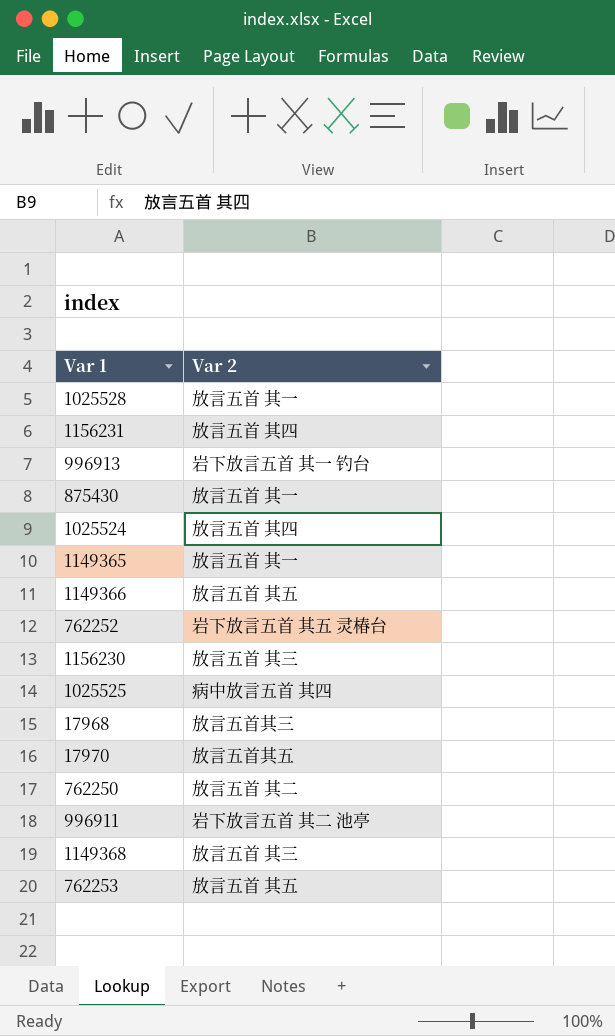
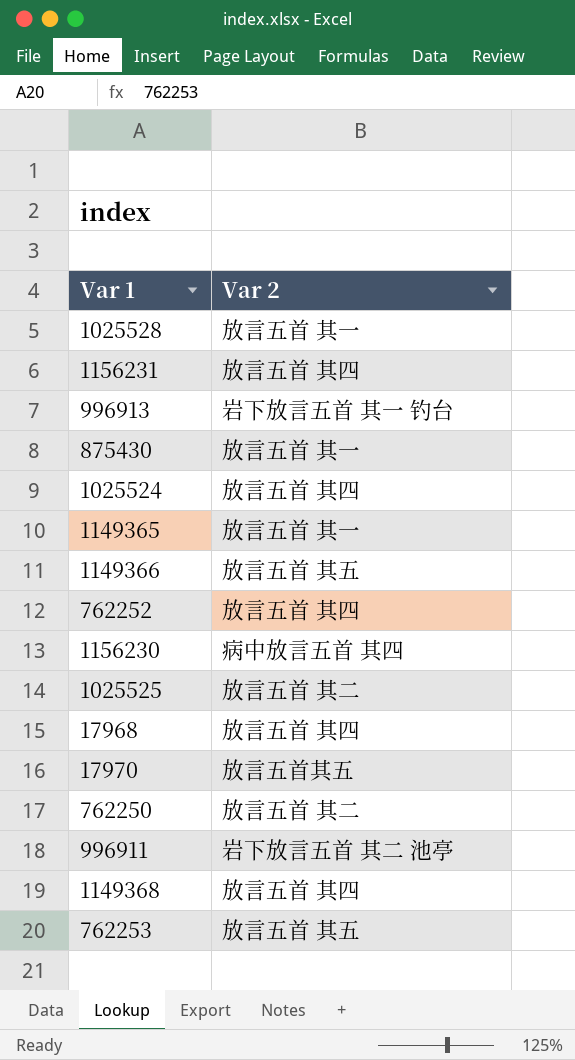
762252 | Var 2: 岩下放言五首 其五 灵椿台 -> 放言五首 其四
1156230 | Var 2: 放言五首 其三 -> 病中放言五首 其四
1025525 | Var 2: 病中放言五首 其四 -> 放言五首 其二
17968 | Var 2: 放言五首其三 -> 放言五首 其四
1149368 | Var 2: 放言五首 其三 -> 放言五首 其四

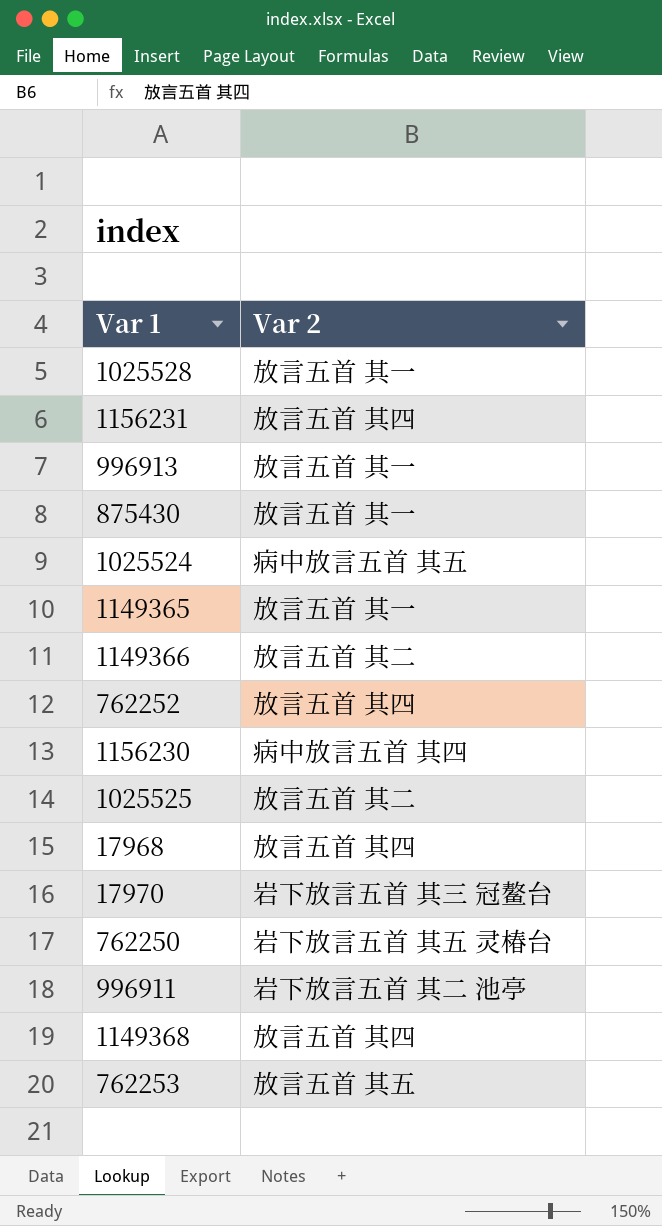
996913 | Var 2: 岩下放言五首 其一 钓台 -> 放言五首 其一
1025524 | Var 2: 放言五首 其四 -> 病中放言五首 其五
1149366 | Var 2: 放言五首 其五 -> 放言五首 其二
17970 | Var 2: 放言五首其五 -> 岩下放言五首 其三 冠鳌台
762250 | Var 2: 放言五首 其二 -> 岩下放言五首 其五 灵椿台

